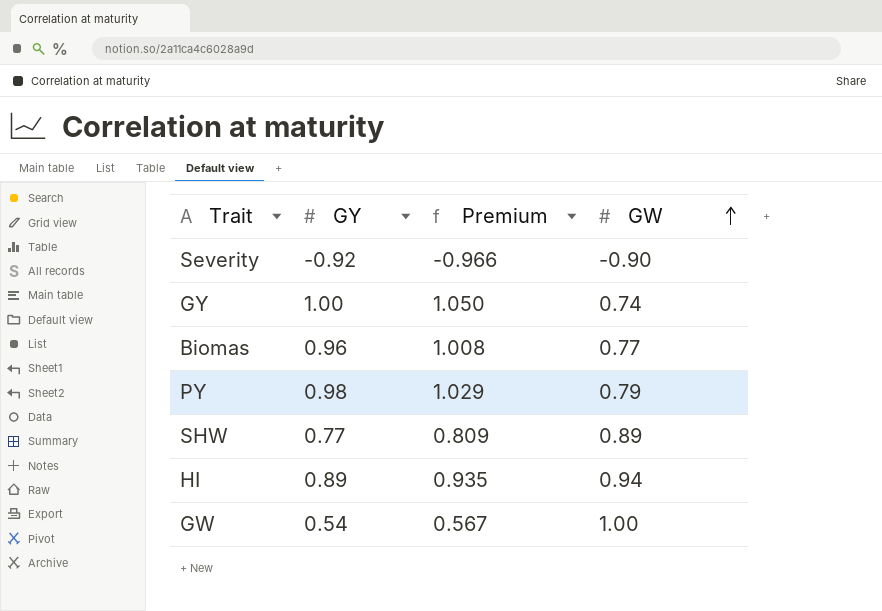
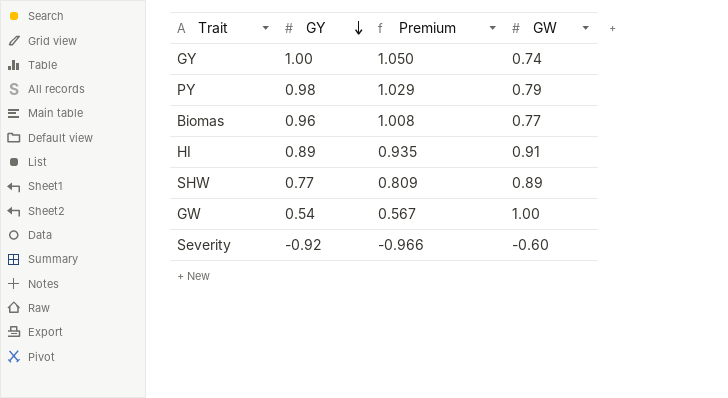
row order: GW ascending -> GY descending
HI | GW: 0.94 -> 0.91
Severity | GW: -0.90 -> -0.60

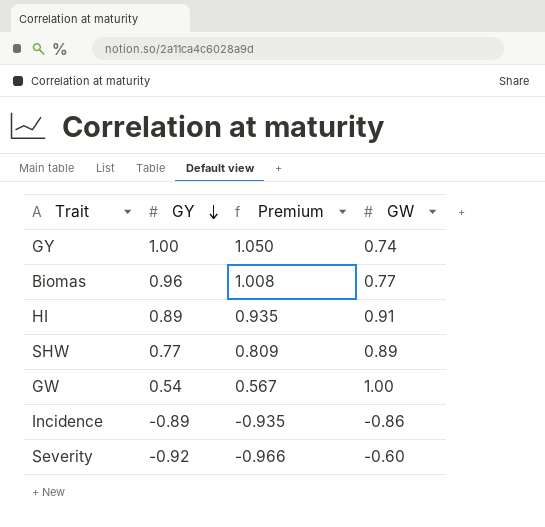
row PY: 0.98 | 1.029 | 0.79 -> none
row Incidence: none -> -0.89 | -0.935 | -0.86

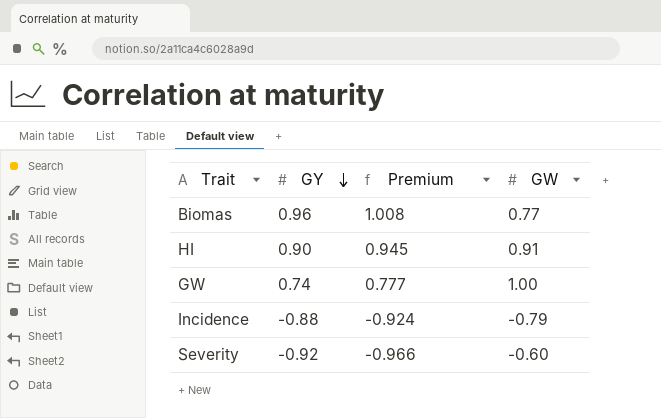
row GY: 1.00 | 1.050 | 0.74 -> none
row SHW: 0.77 | 0.809 | 0.89 -> none
HI | GY: 0.89 -> 0.90
HI | Premium: 0.935 -> 0.945
GW | GY: 0.54 -> 0.74
GW | Premium: 0.567 -> 0.777
Incidence | GY: -0.89 -> -0.88
Incidence | Premium: -0.935 -> -0.924
Incidence | GW: -0.86 -> -0.79

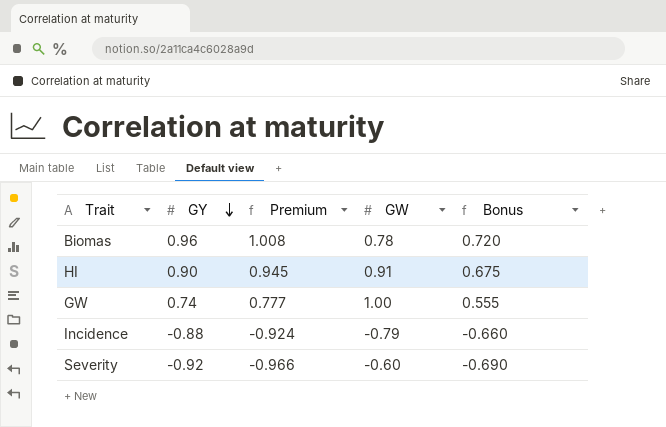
column Bonus | formula: none -> [GY] * 0.75
Biomas | GW: 0.77 -> 0.78

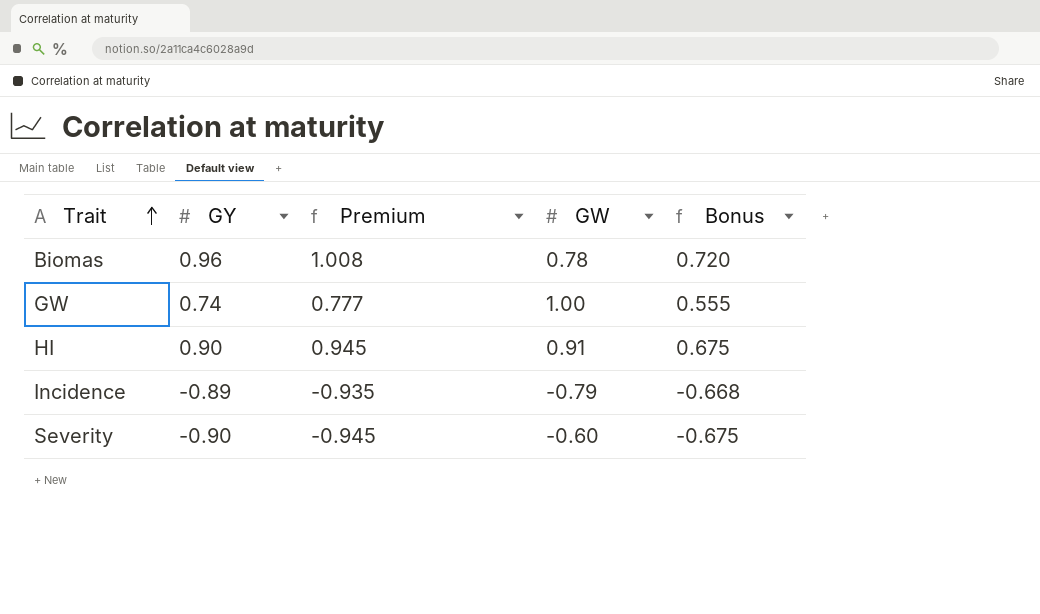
row order: GY descending -> Trait ascending
Incidence | GY: -0.88 -> -0.89
Incidence | Premium: -0.924 -> -0.935
Incidence | Bonus: -0.660 -> -0.668
Severity | GY: -0.92 -> -0.90
Severity | Premium: -0.966 -> -0.945
Severity | Bonus: -0.690 -> -0.675

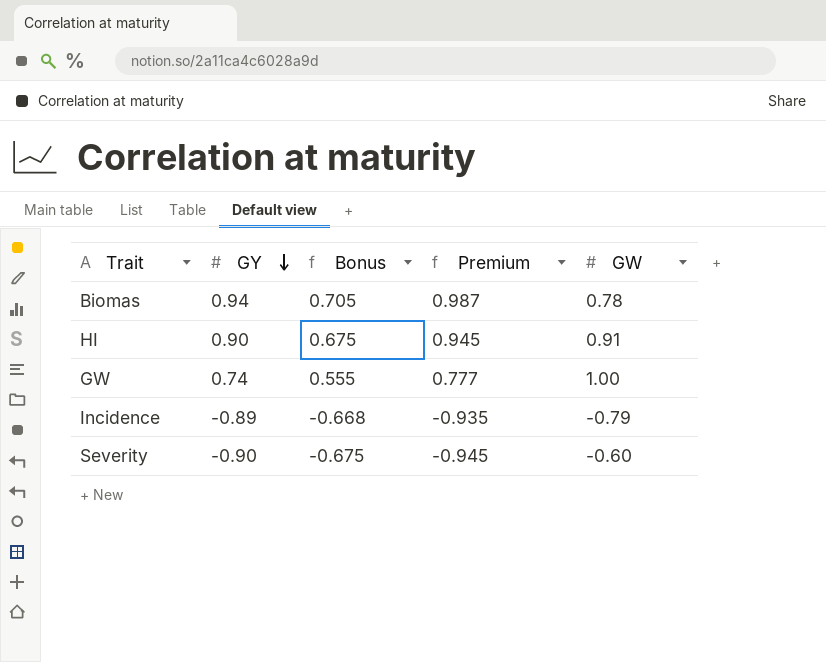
row order: Trait ascending -> GY descending
column Bonus | position: 5 -> 3
Biomas | GY: 0.96 -> 0.94
Biomas | Bonus: 0.720 -> 0.705
Biomas | Premium: 1.008 -> 0.987

